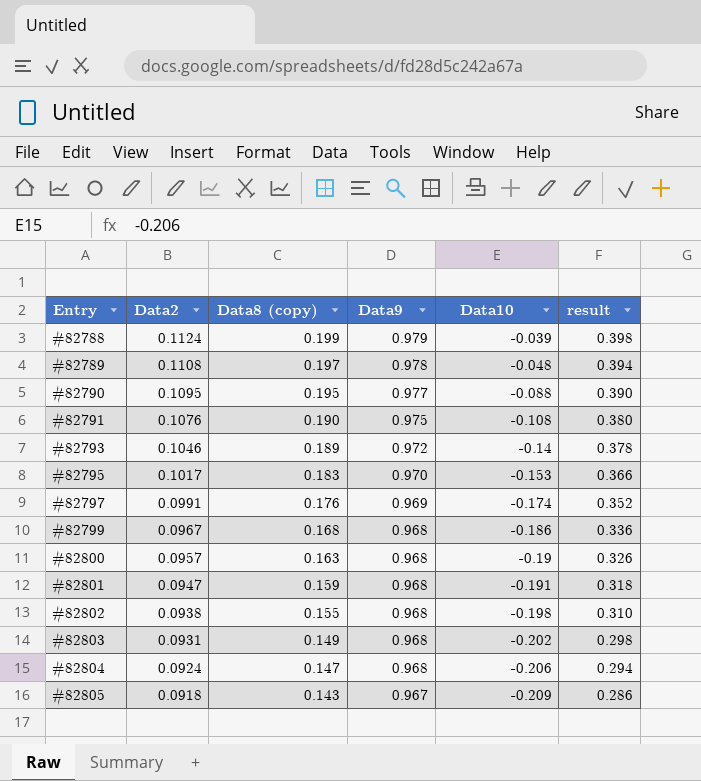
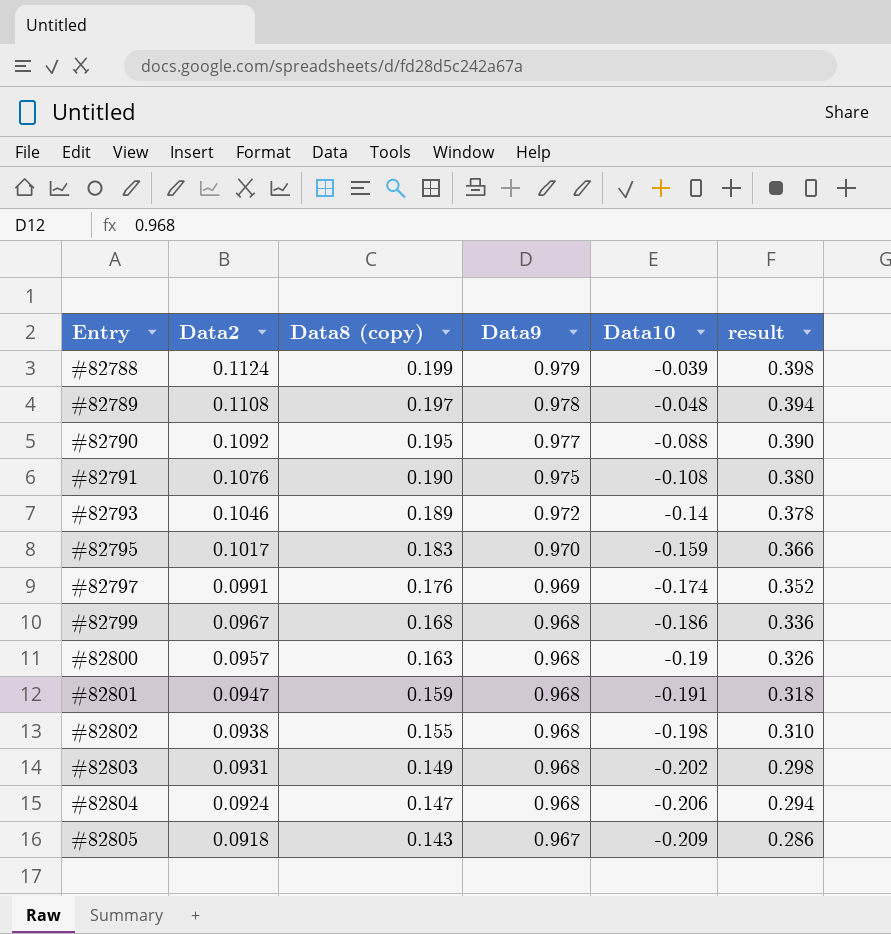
#82790 | Data2: 0.1095 -> 0.1092
#82795 | Data10: -0.153 -> -0.159

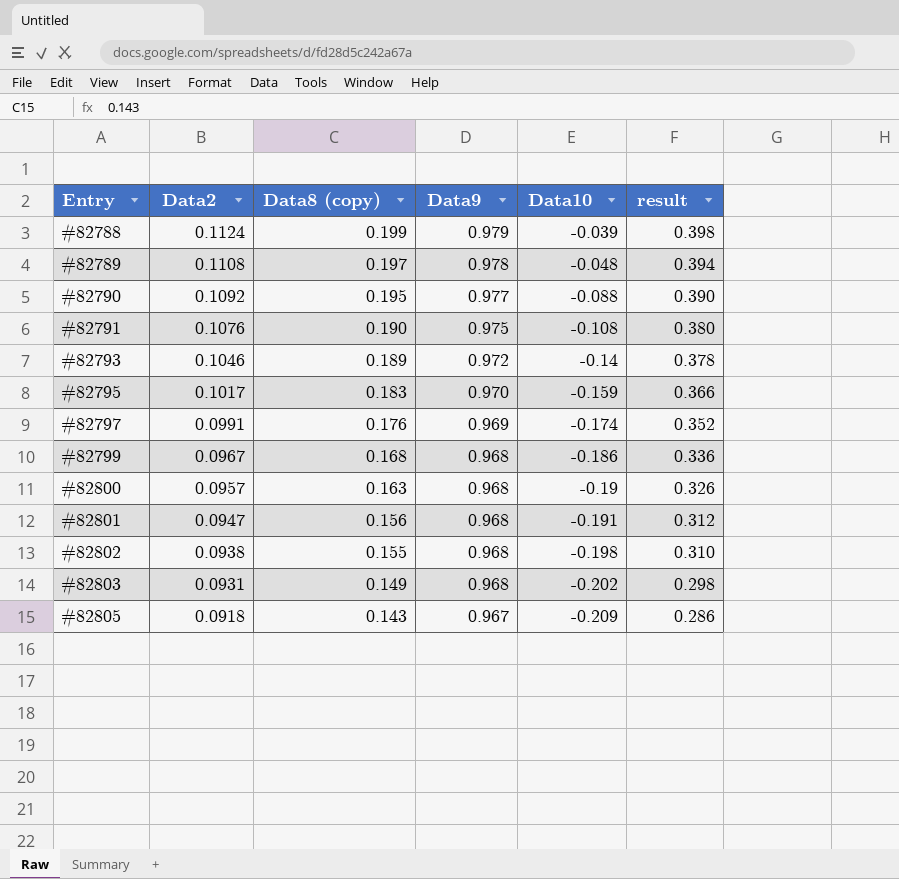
row #82804: 0.0924 | 0.147 | 0.968 | -0.206 | 0.294 -> none
#82801 | Data8 (copy): 0.159 -> 0.156
#82801 | result: 0.318 -> 0.312

